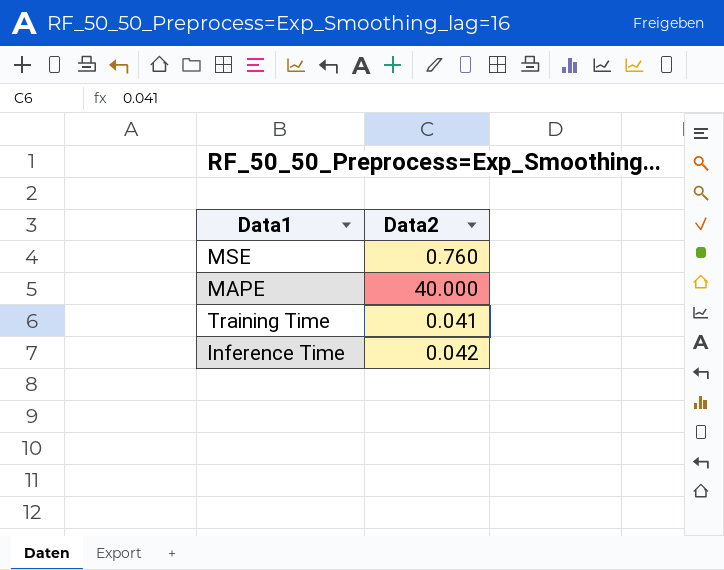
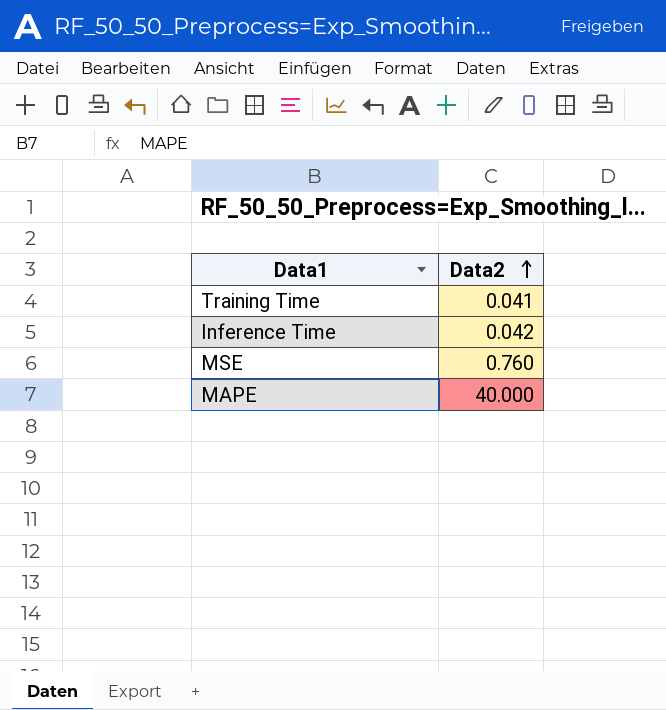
row order: none -> Data2 ascending

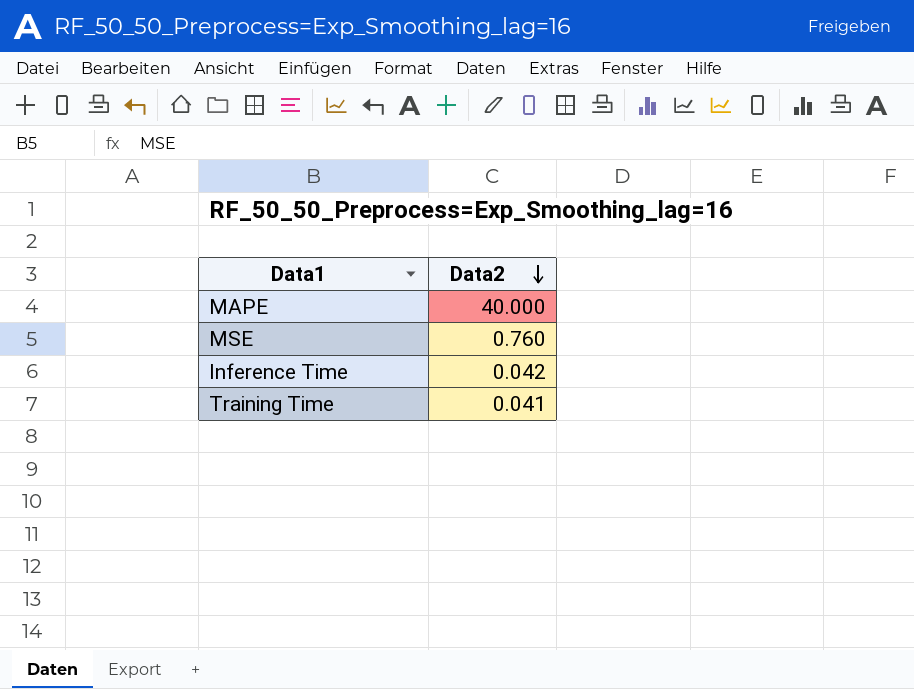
row order: Data2 ascending -> Data2 descending

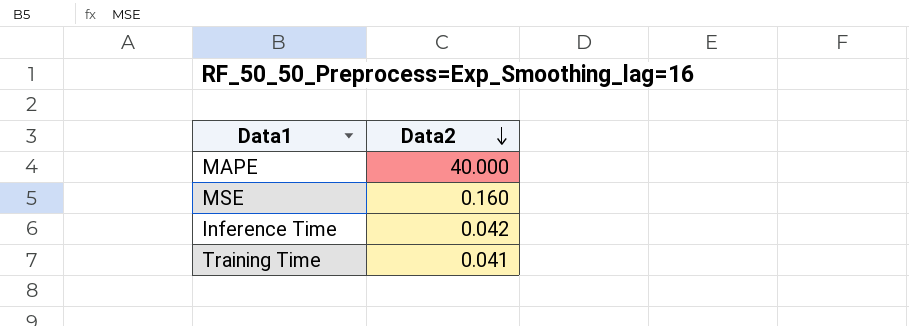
MSE | Data2: 0.760 -> 0.160

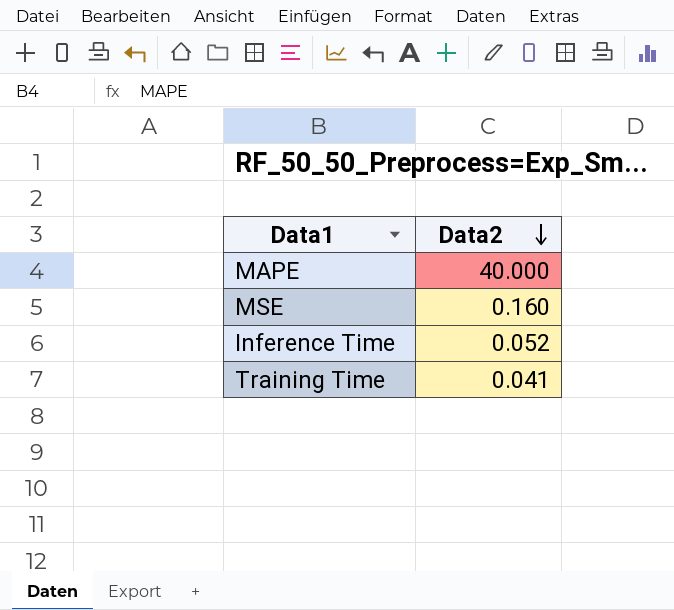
Inference Time | Data2: 0.042 -> 0.052

